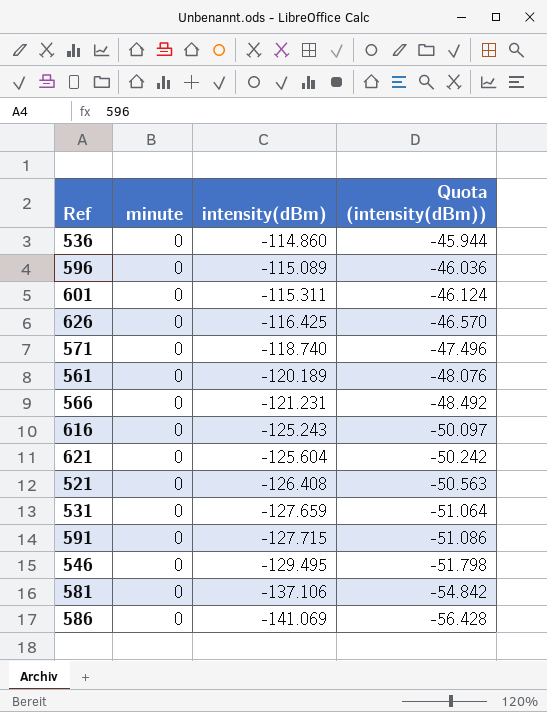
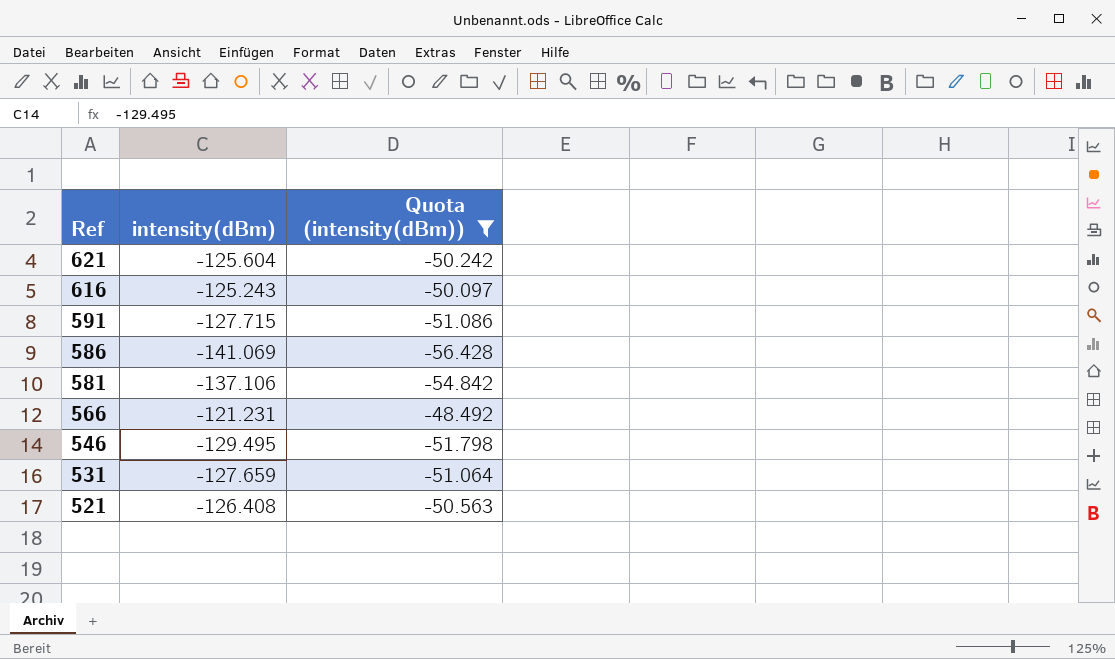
filter: none -> Quota (intensity(dBm)) <= -48.492
row order: intensity(dBm) descending -> Ref descending
column minute | position: 2 -> none

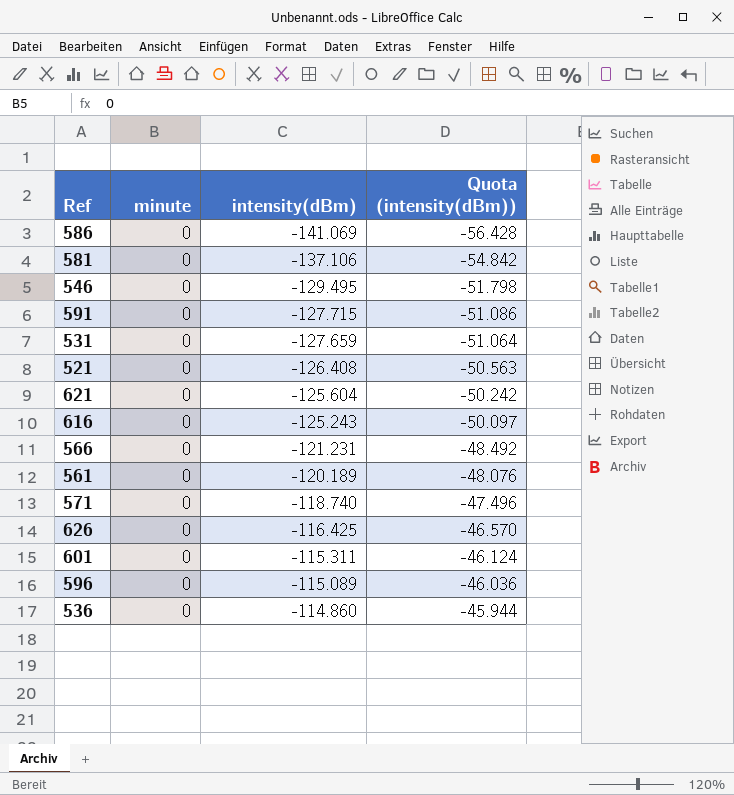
filter: Quota (intensity(dBm)) <= -48.492 -> none
row order: Ref descending -> intensity(dBm) ascending
column minute | position: none -> 2

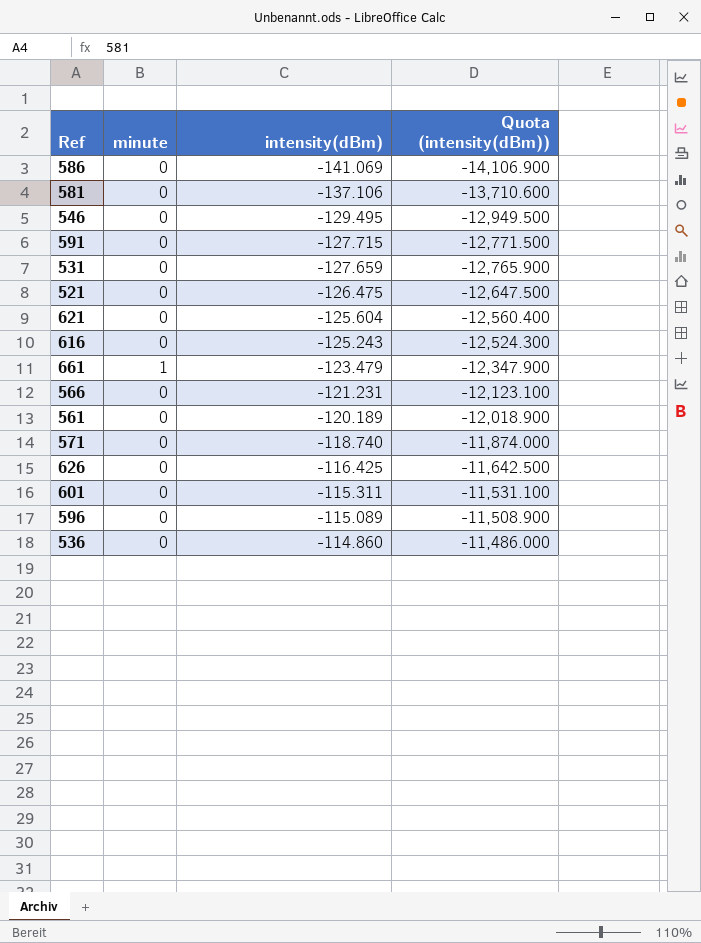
column Quota (intensity(dBm)) | formula: [intensity(dBm)] * 0.4 -> [intensity(dBm)] * 100
521 | intensity(dBm): -126.408 -> -126.475
row 661: none -> 1 | -123.479 | -12,347.900

